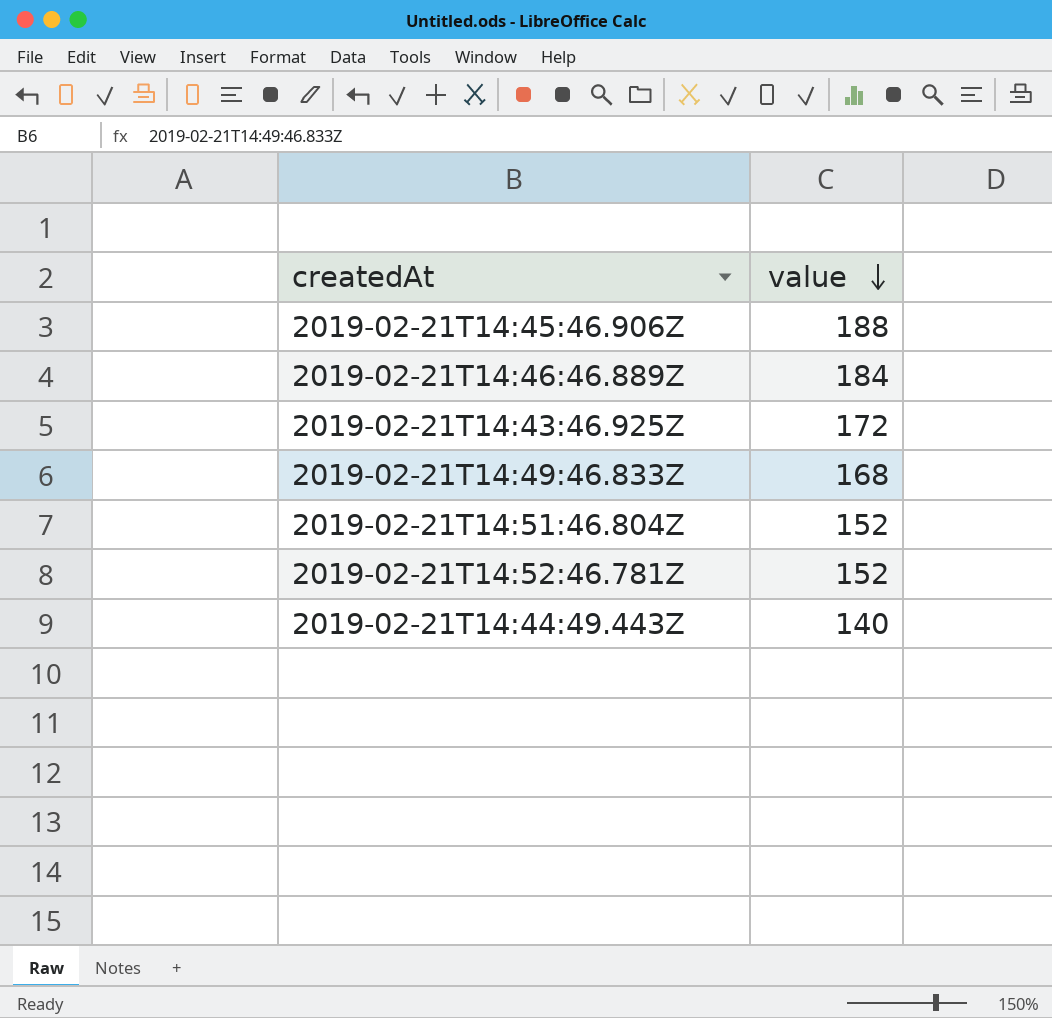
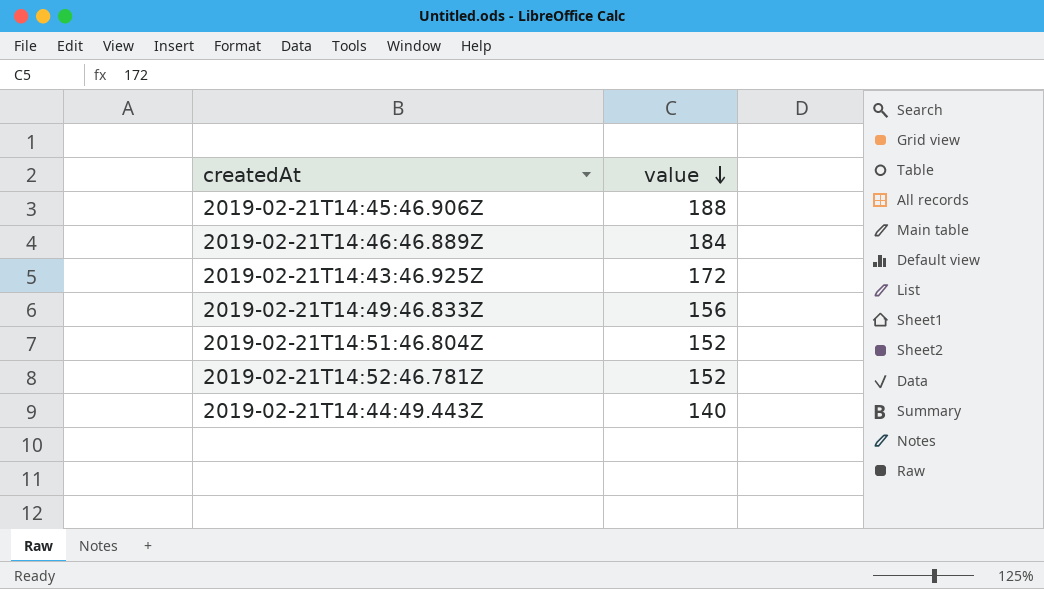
2019-02-21T14:49:46.833Z | value: 168 -> 156

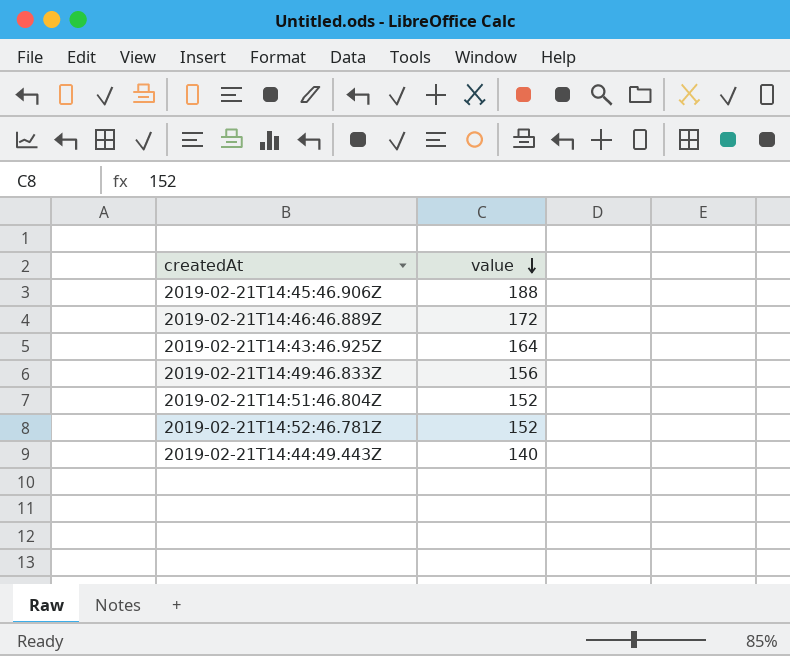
2019-02-21T14:46:46.889Z | value: 184 -> 172
2019-02-21T14:43:46.925Z | value: 172 -> 164

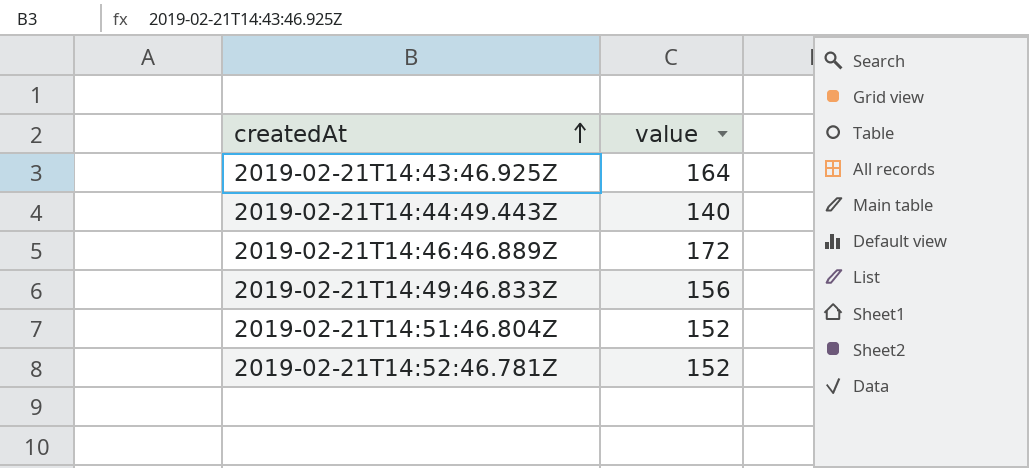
row order: value descending -> createdAt ascending
row 2019-02-21T14:45:46.906Z: 188 -> none

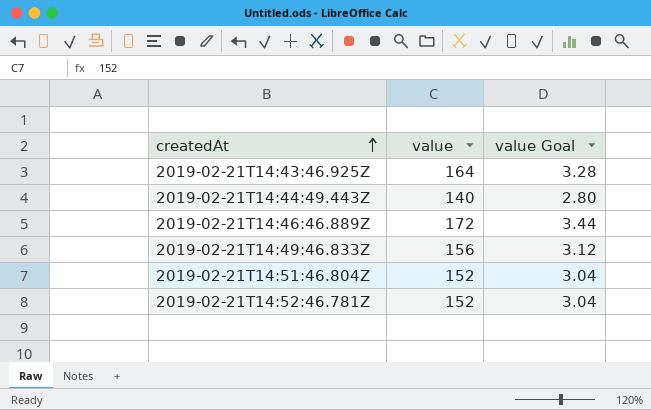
column value Goal | formula: none -> [value] * 0.02

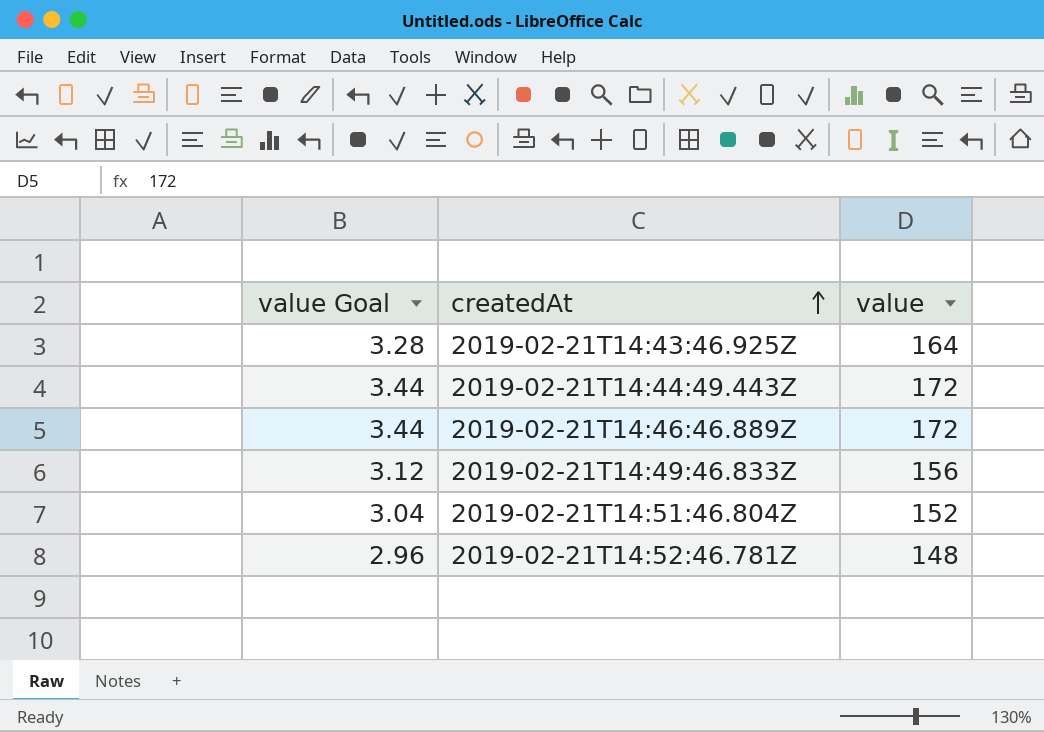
column value Goal | position: 3 -> 1
2019-02-21T14:44:49.443Z | value Goal: 2.80 -> 3.44
2019-02-21T14:44:49.443Z | value: 140 -> 172
2019-02-21T14:52:46.781Z | value Goal: 3.04 -> 2.96
2019-02-21T14:52:46.781Z | value: 152 -> 148

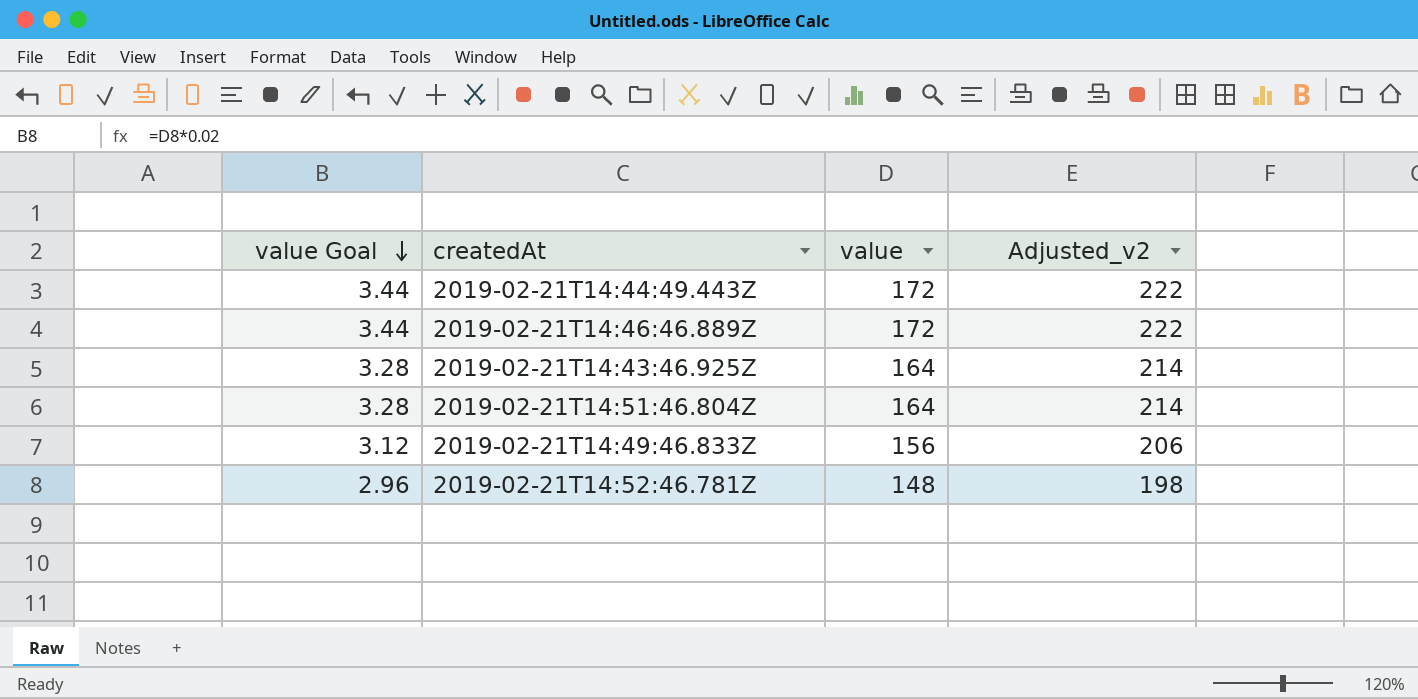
row order: createdAt ascending -> value Goal descending
column Adjusted_v2 | formula: none -> [value] + 50
2019-02-21T14:51:46.804Z | value Goal: 3.04 -> 3.28
2019-02-21T14:51:46.804Z | value: 152 -> 164

